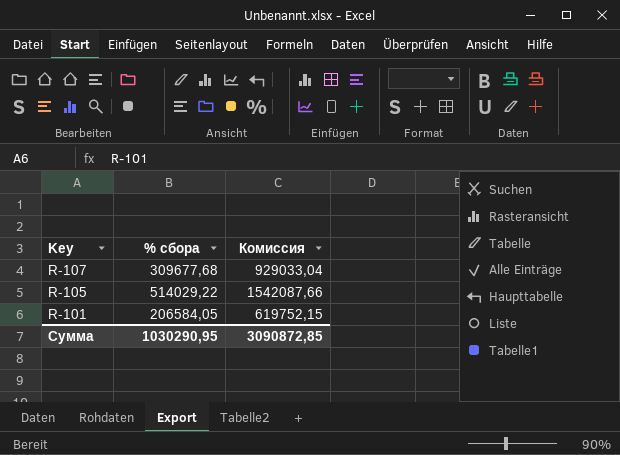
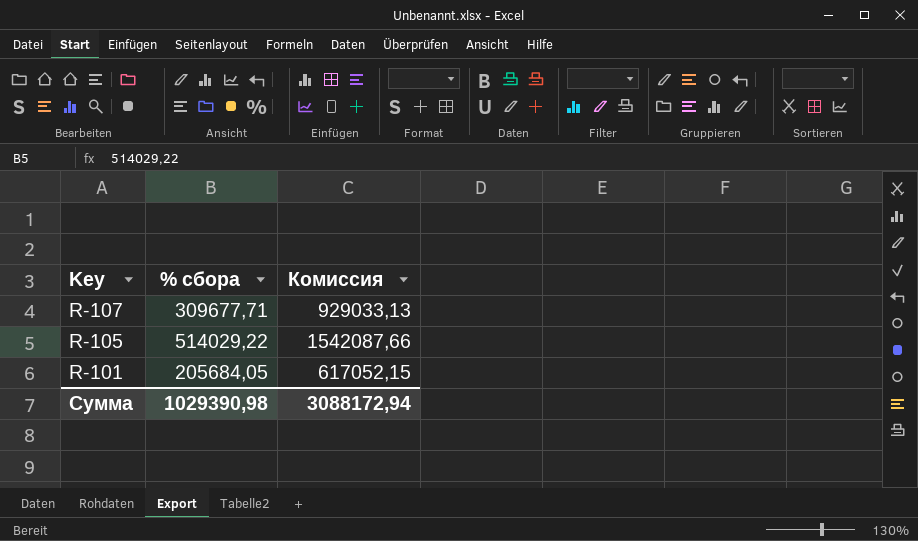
R-107 | % сбора: 309677,68 -> 309677,71
R-107 | Комиссия: 929033,04 -> 929033,13
R-101 | % сбора: 206584,05 -> 205684,05
R-101 | Комиссия: 619752,15 -> 617052,15
Сумма | % сбора: 1030290,95 -> 1029390,98
Сумма | Комиссия: 3090872,85 -> 3088172,94

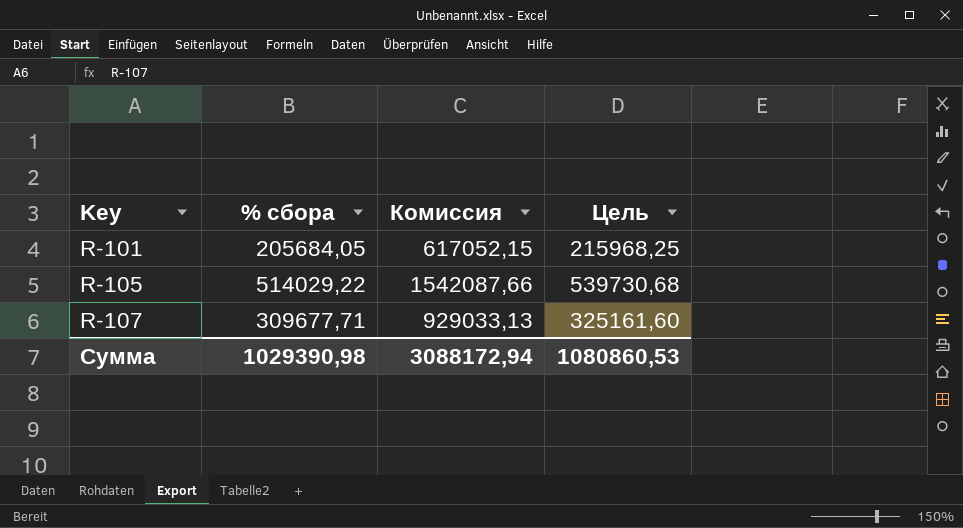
row order: Key descending -> Key ascending
column Цель | formula: none -> [% сбора] * 1,05

